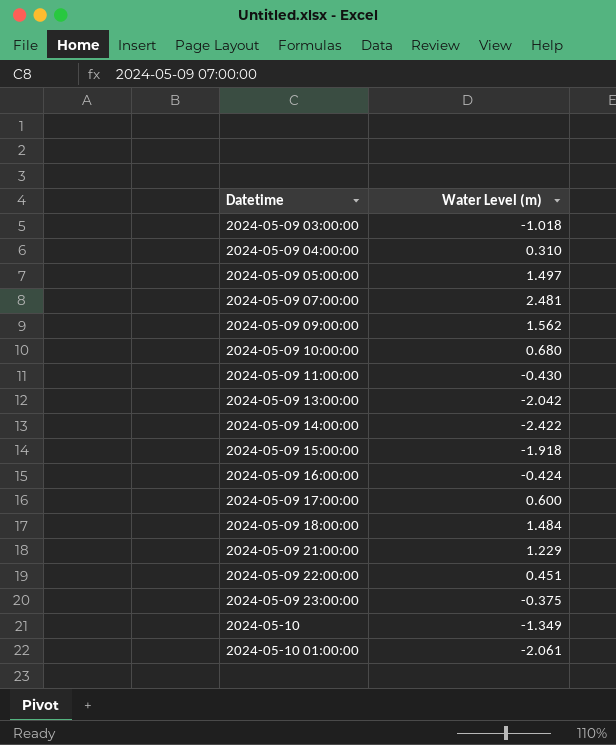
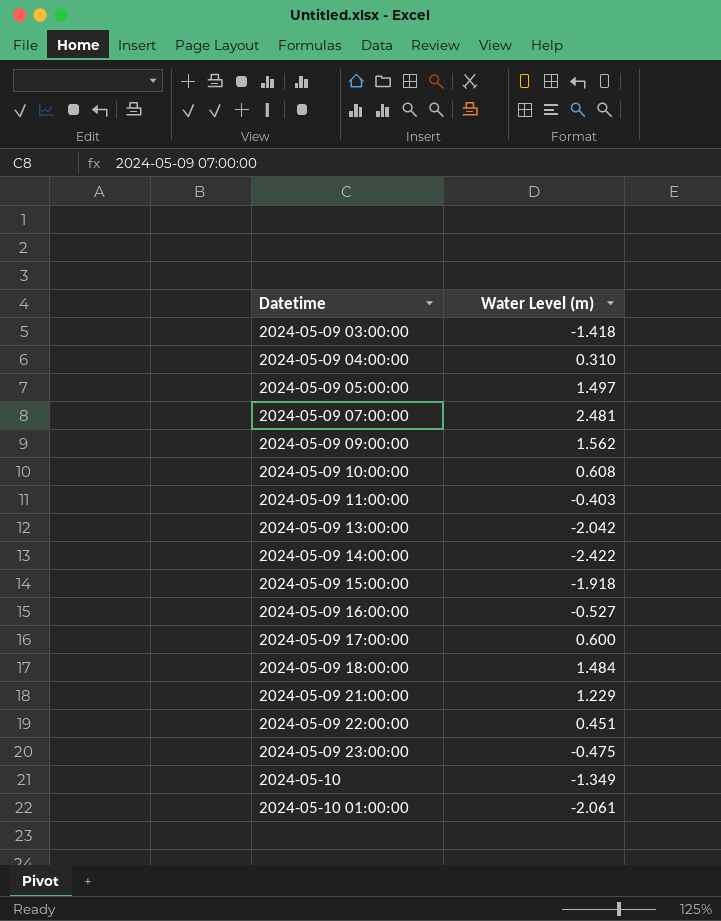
2024-05-09 03:00:00 | Water Level (m): -1.018 -> -1.418
2024-05-09 10:00:00 | Water Level (m): 0.680 -> 0.608
2024-05-09 11:00:00 | Water Level (m): -0.430 -> -0.403
2024-05-09 16:00:00 | Water Level (m): -0.424 -> -0.527
2024-05-09 23:00:00 | Water Level (m): -0.375 -> -0.475

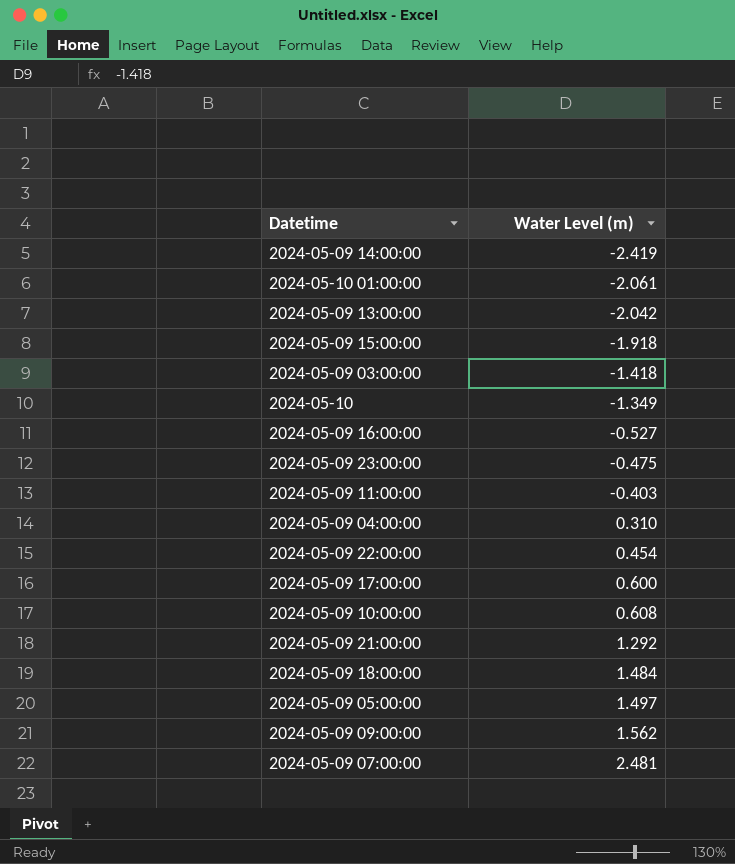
row order: Datetime ascending -> Water Level (m) ascending
2024-05-09 14:00:00 | Water Level (m): -2.422 -> -2.419
2024-05-09 22:00:00 | Water Level (m): 0.451 -> 0.454
2024-05-09 21:00:00 | Water Level (m): 1.229 -> 1.292

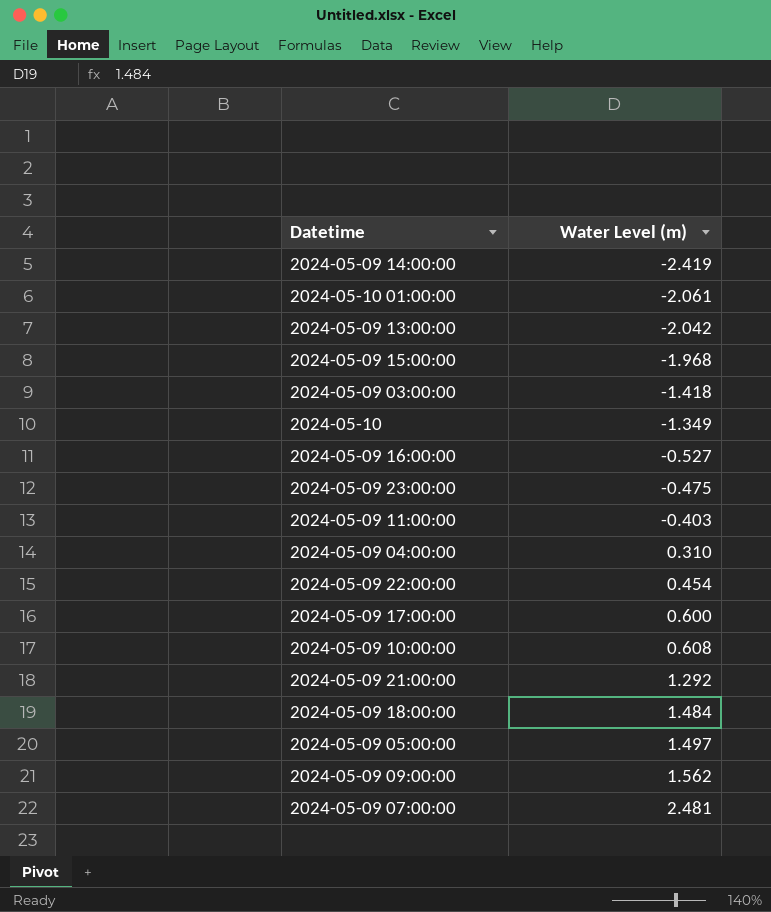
2024-05-09 15:00:00 | Water Level (m): -1.918 -> -1.968

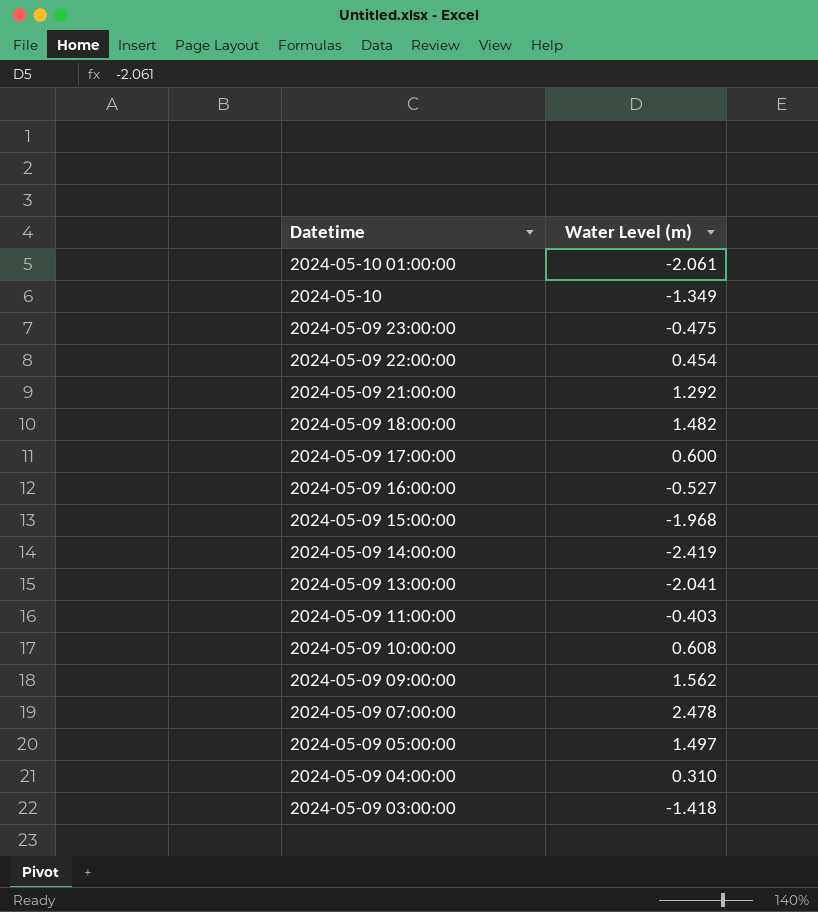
row order: Water Level (m) ascending -> Datetime descending
2024-05-09 18:00:00 | Water Level (m): 1.484 -> 1.482
2024-05-09 13:00:00 | Water Level (m): -2.042 -> -2.041
2024-05-09 07:00:00 | Water Level (m): 2.481 -> 2.478

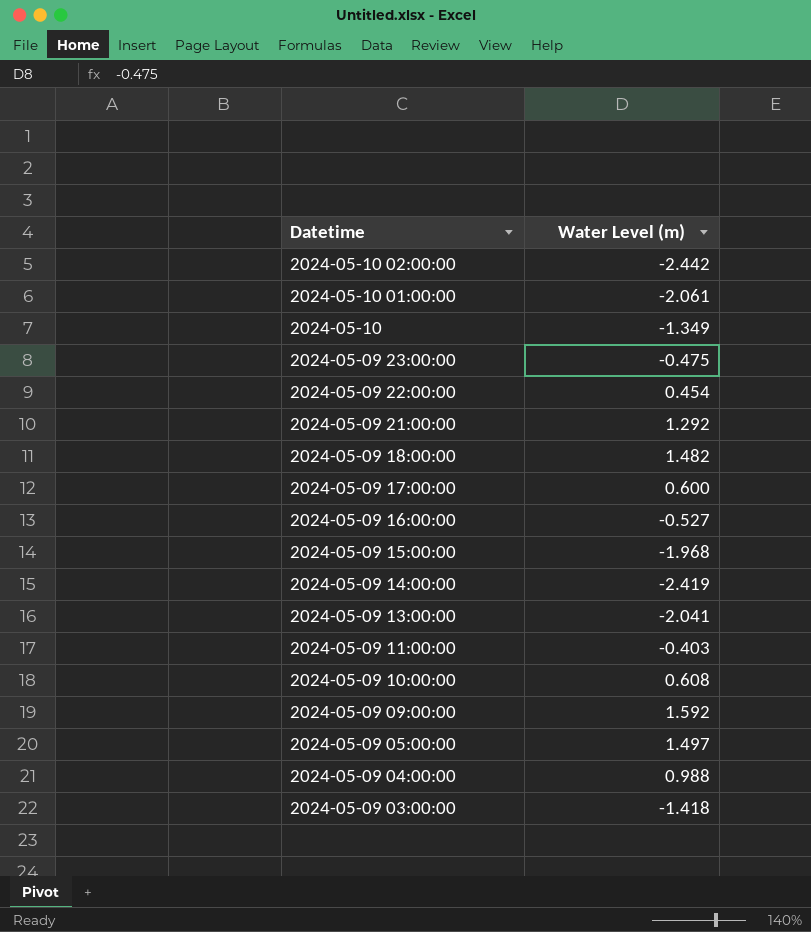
row 2024-05-09 07:00:00: 2.478 -> none
row 2024-05-10 02:00:00: none -> -2.442
2024-05-09 09:00:00 | Water Level (m): 1.562 -> 1.592
2024-05-09 04:00:00 | Water Level (m): 0.310 -> 0.988

